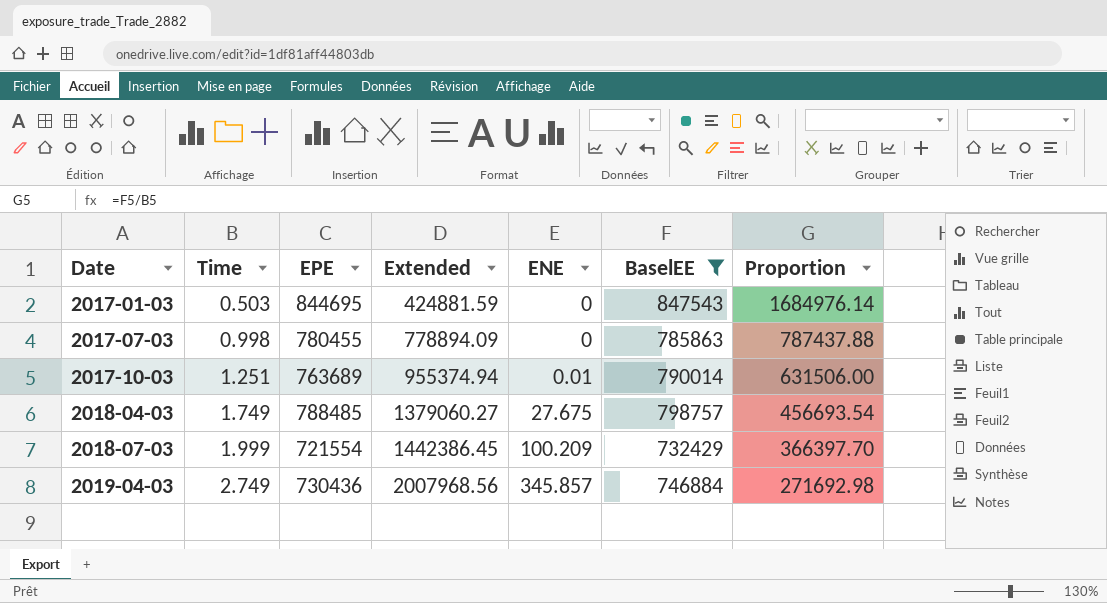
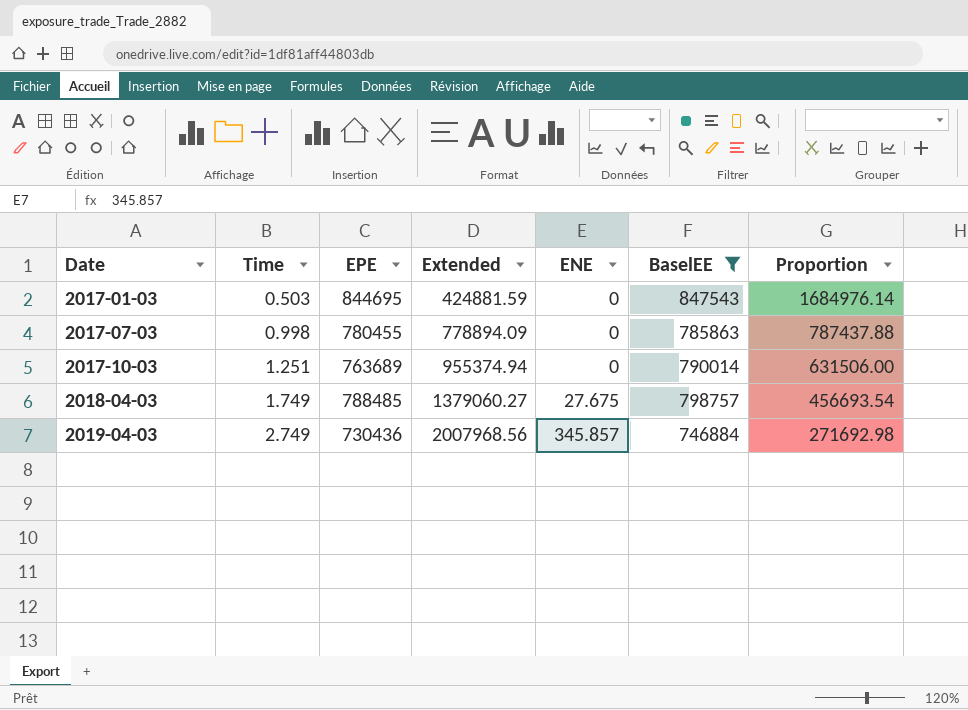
row 2018-07-03: 1.999 | 721554 | 1442386.45 | 100.209 | 732429 | 366397.70 -> none
2017-10-03 | ENE: 0.01 -> 0

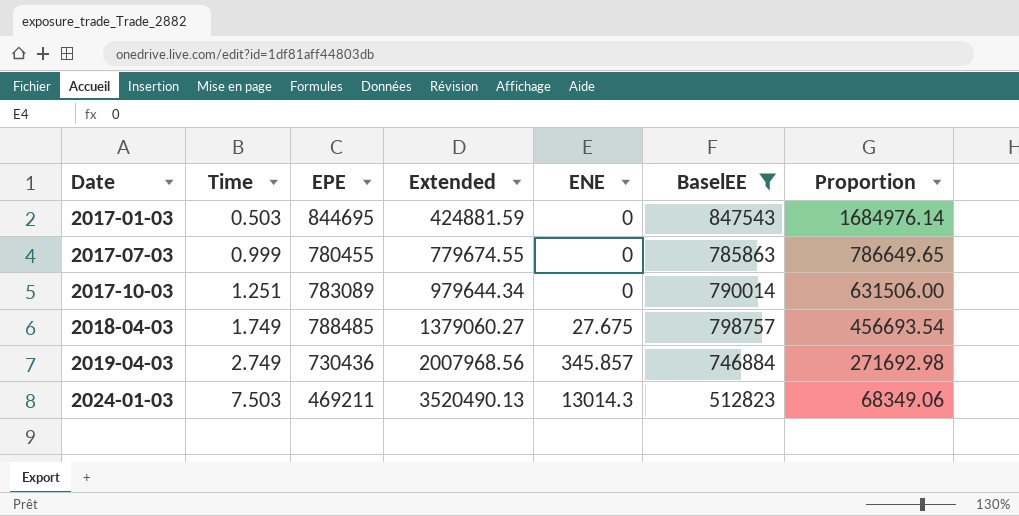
2017-07-03 | Time: 0.998 -> 0.999
2017-07-03 | Extended: 778894.09 -> 779674.55
2017-07-03 | Proportion: 787437.88 -> 786649.65
2017-10-03 | EPE: 763689 -> 783089
2017-10-03 | Extended: 955374.94 -> 979644.34
row 2024-01-03: none -> 7.503 | 469211 | 3520490.13 | 13014.3 | 512823 | 68349.06

